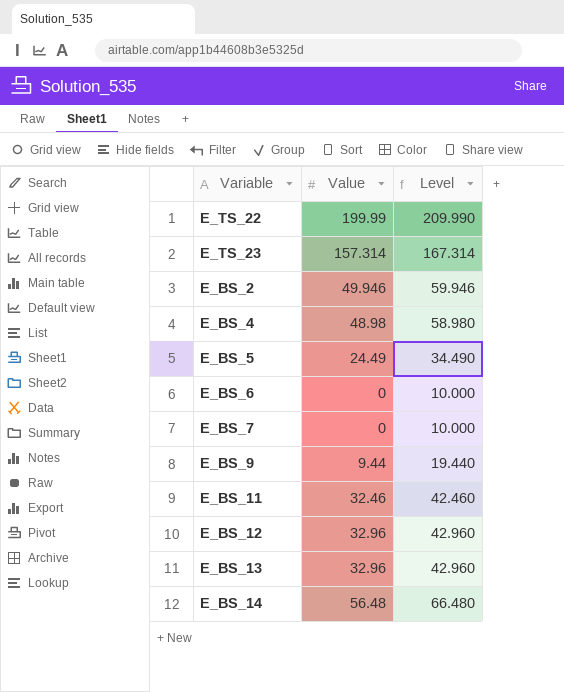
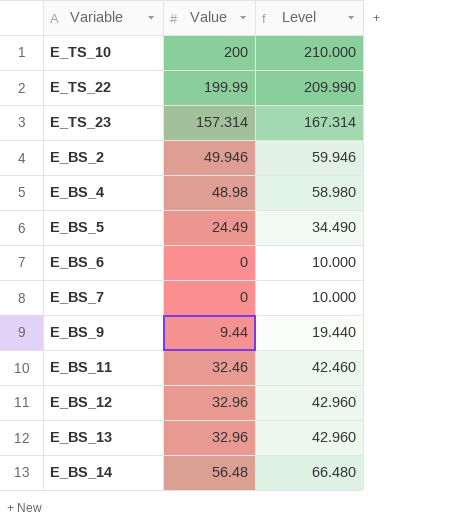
row E_TS_10: none -> 200 | 210.000

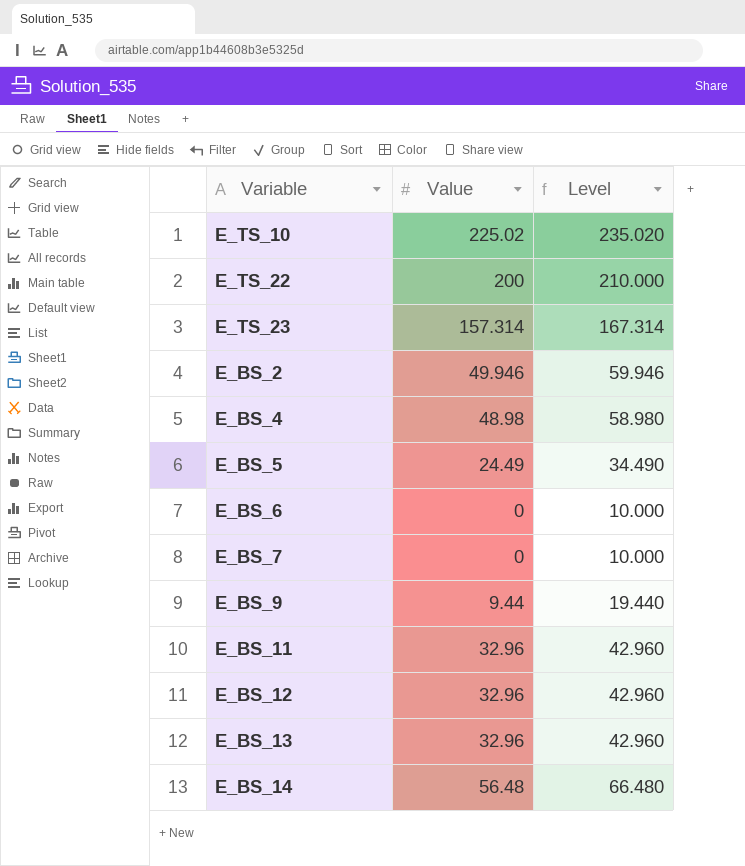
E_TS_10 | Value: 200 -> 225.02
E_TS_10 | Level: 210.000 -> 235.020
E_TS_22 | Value: 199.99 -> 200
E_TS_22 | Level: 209.990 -> 210.000
E_BS_11 | Value: 32.46 -> 32.96
E_BS_11 | Level: 42.460 -> 42.960

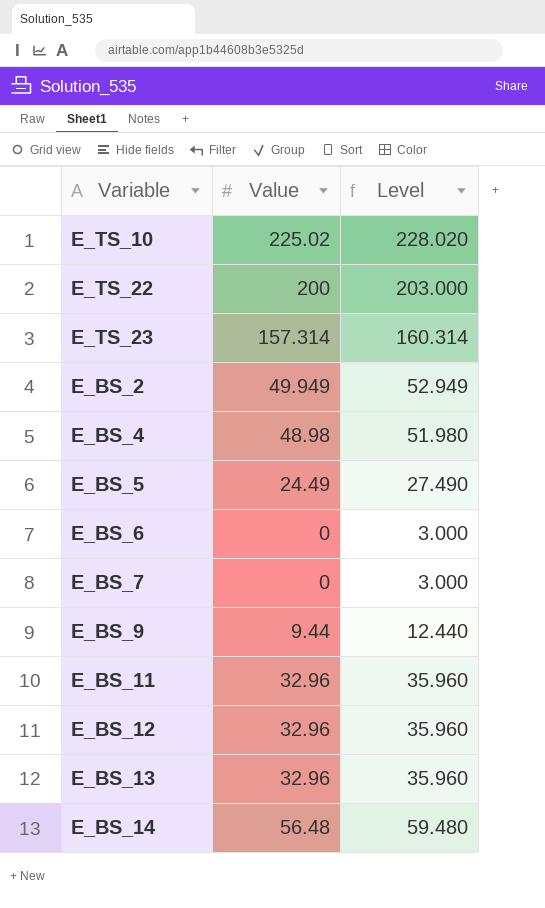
column Level | formula: [Value] + 10 -> [Value] + 3
E_BS_2 | Value: 49.946 -> 49.949

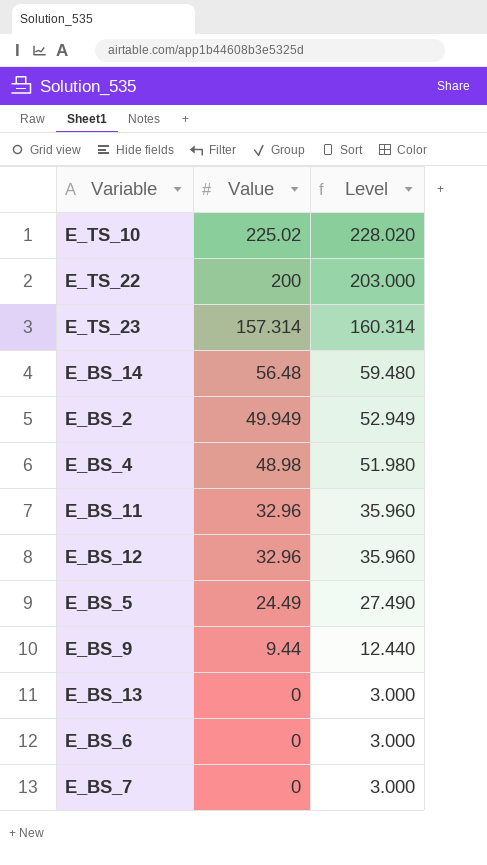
row order: none -> Value descending
E_BS_13 | Value: 32.96 -> 0
E_BS_13 | Level: 35.960 -> 3.000

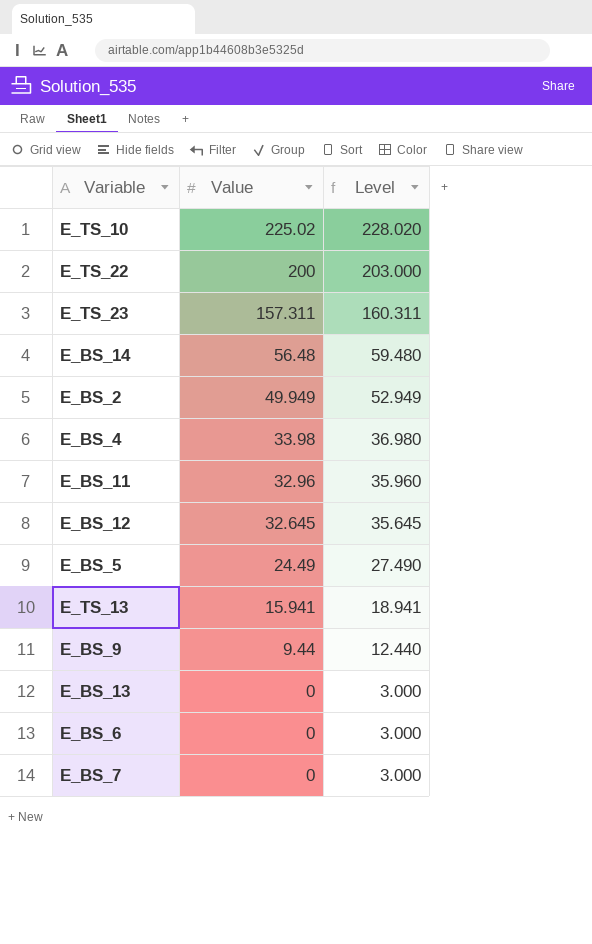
E_TS_23 | Value: 157.314 -> 157.311
E_TS_23 | Level: 160.314 -> 160.311
E_BS_4 | Value: 48.98 -> 33.98
E_BS_4 | Level: 51.980 -> 36.980
E_BS_12 | Value: 32.96 -> 32.645
E_BS_12 | Level: 35.960 -> 35.645
row E_TS_13: none -> 15.941 | 18.941

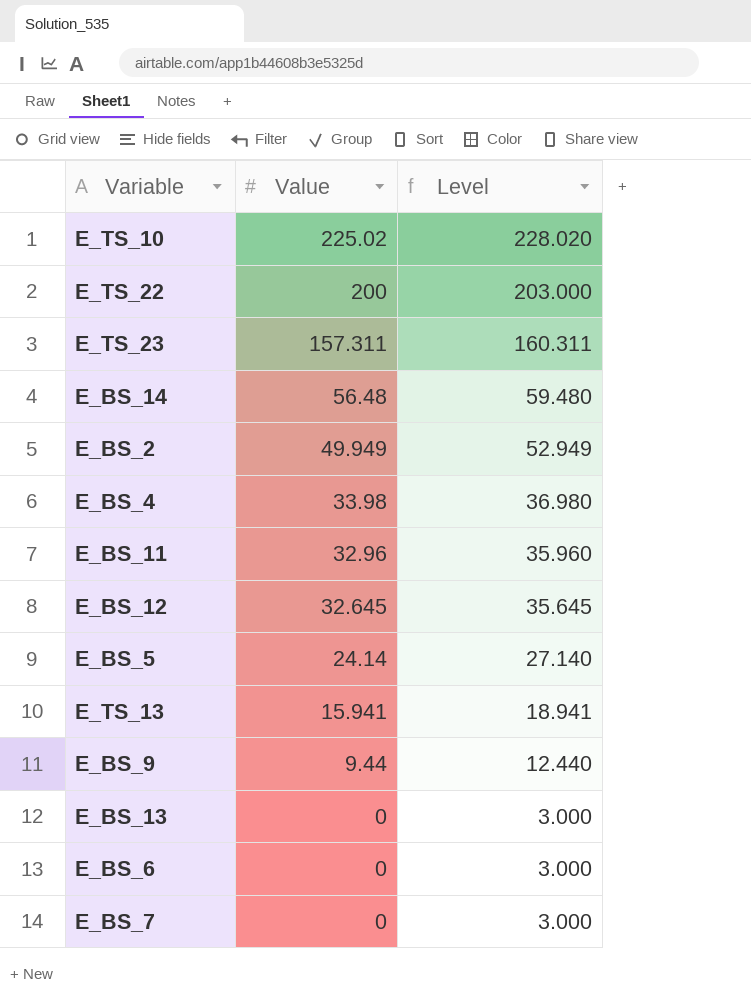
E_BS_5 | Value: 24.49 -> 24.14
E_BS_5 | Level: 27.490 -> 27.140

